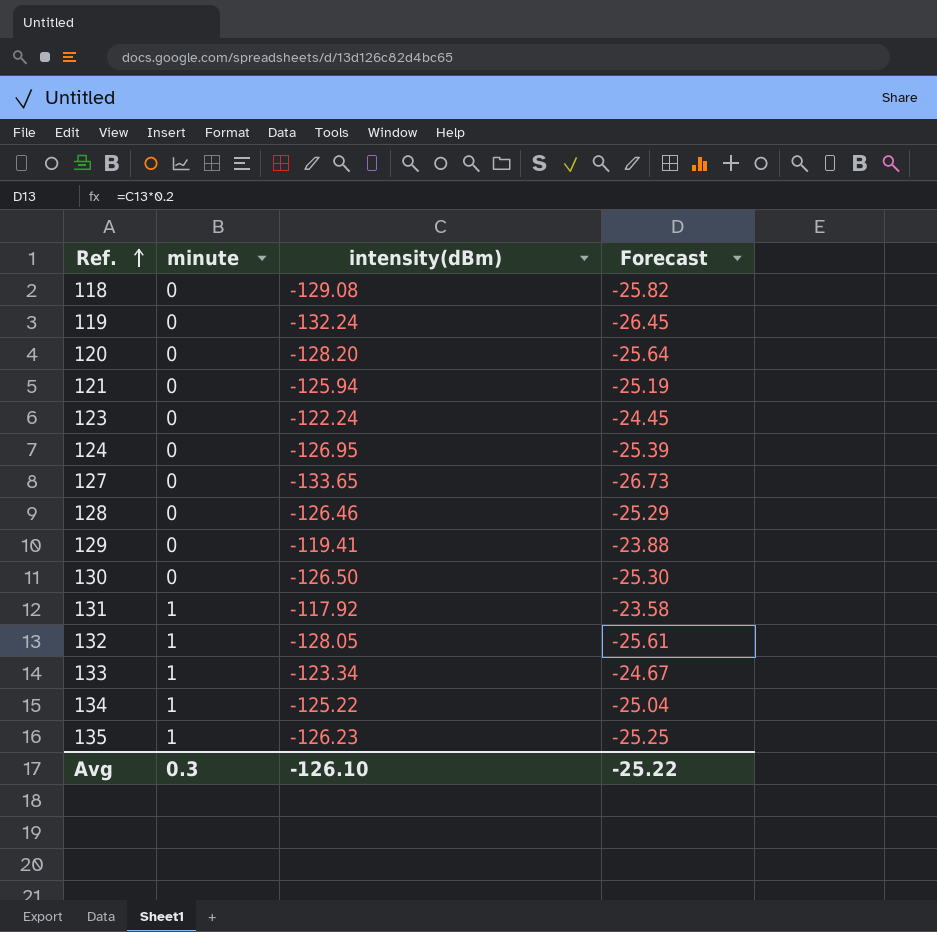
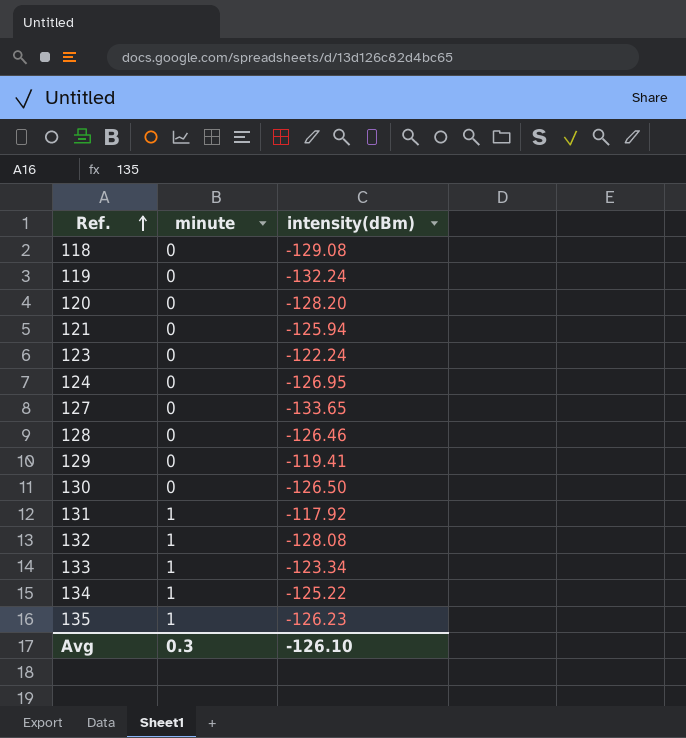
column Forecast | formula: [intensity(dBm)] * 0.2 -> none
132 | intensity(dBm): -128.05 -> -128.08

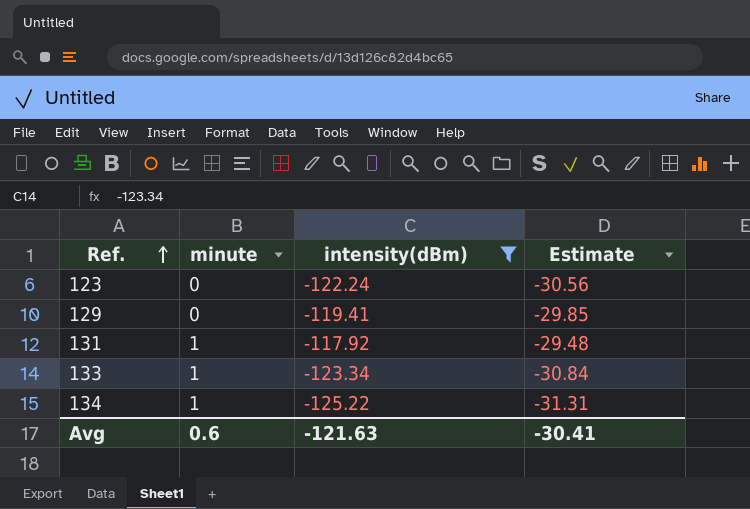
filter: none -> intensity(dBm) >= -125.22
column Estimate | formula: none -> [intensity(dBm)] * 0.25
Avg | minute: 0.3 -> 0.6
Avg | intensity(dBm): -126.10 -> -121.63

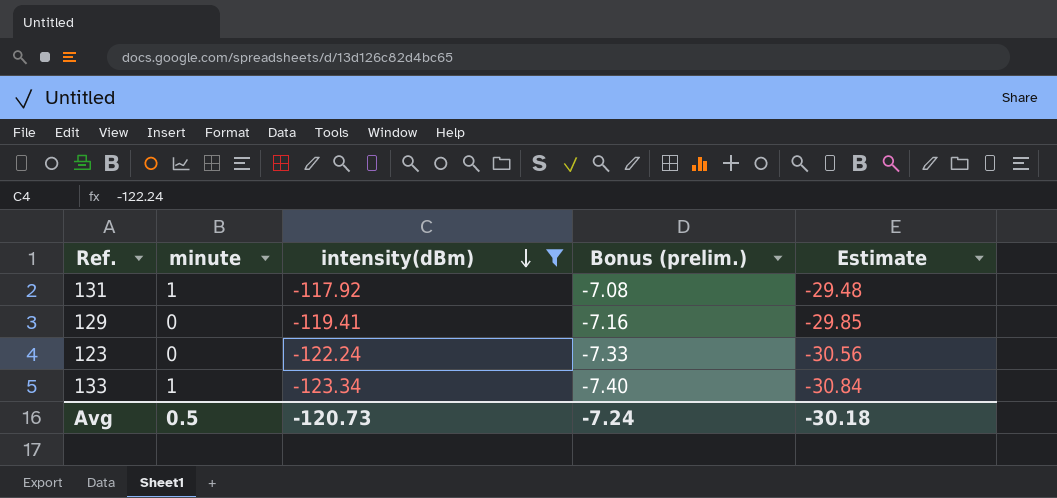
row order: Ref. ascending -> intensity(dBm) descending
column Bonus (prelim.) | formula: none -> [intensity(dBm)] * 0.06
row 134: 1 | -125.22 | -31.31 -> none
Avg | minute: 0.6 -> 0.5
Avg | intensity(dBm): -121.63 -> -120.73
Avg | Estimate: -30.41 -> -30.18

